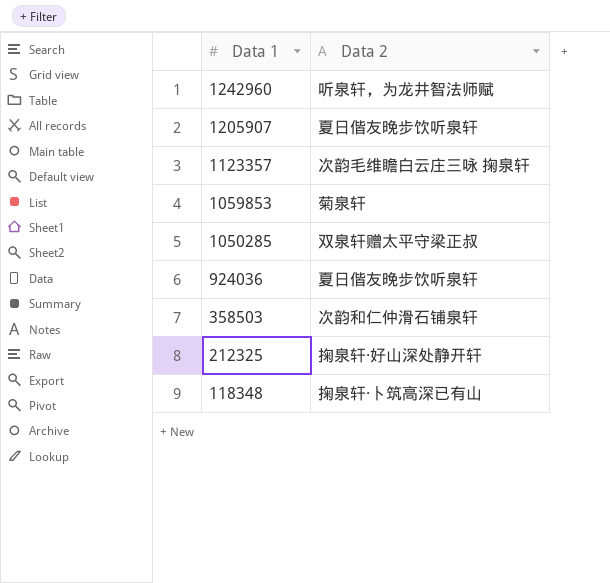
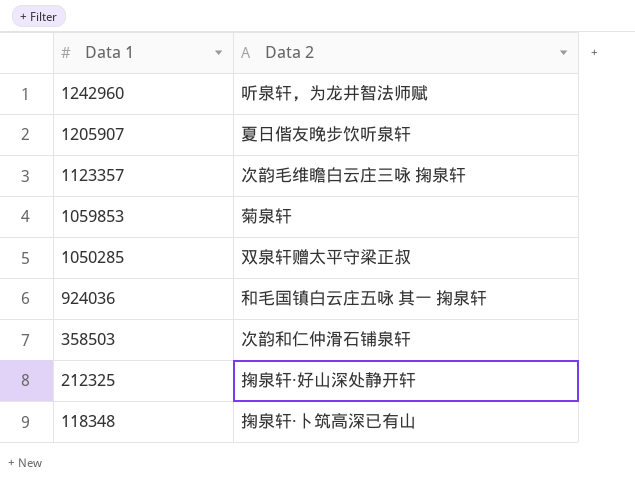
924036 | Data 2: 夏日偕友晚步饮听泉轩 -> 和毛国镇白云庄五咏 其一 掬泉轩

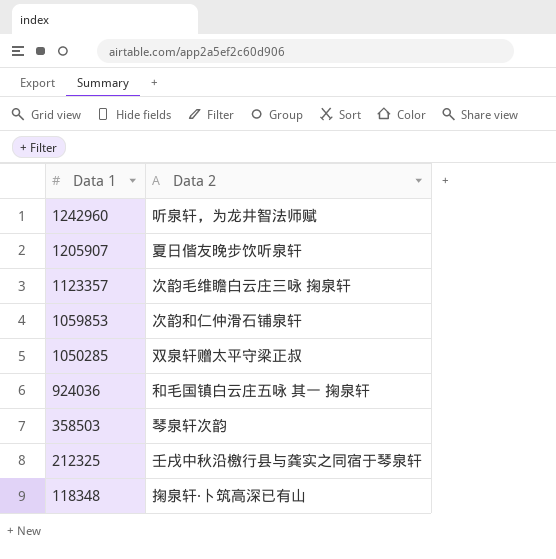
1059853 | Data 2: 菊泉轩 -> 次韵和仁仲滑石铺泉轩
358503 | Data 2: 次韵和仁仲滑石铺泉轩 -> 琴泉轩次韵
212325 | Data 2: 掬泉轩·好山深处静开轩 -> 壬戌中秋沿檄行县与龚实之同宿于琴泉轩

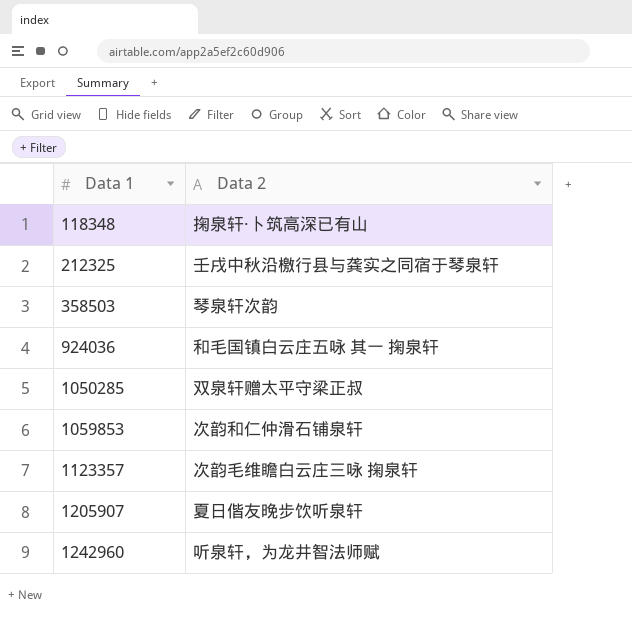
row order: Data 1 descending -> Data 1 ascending

